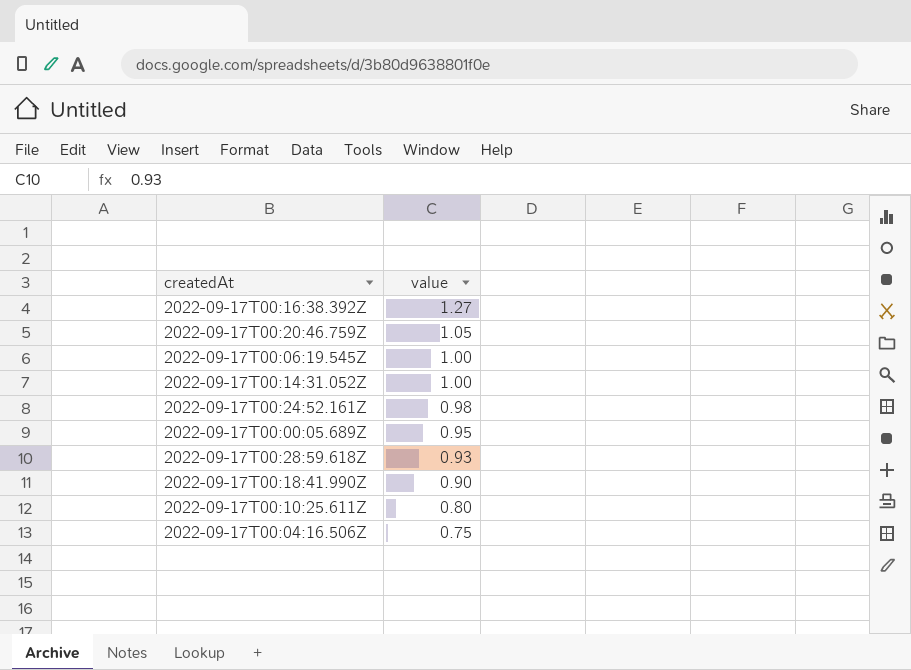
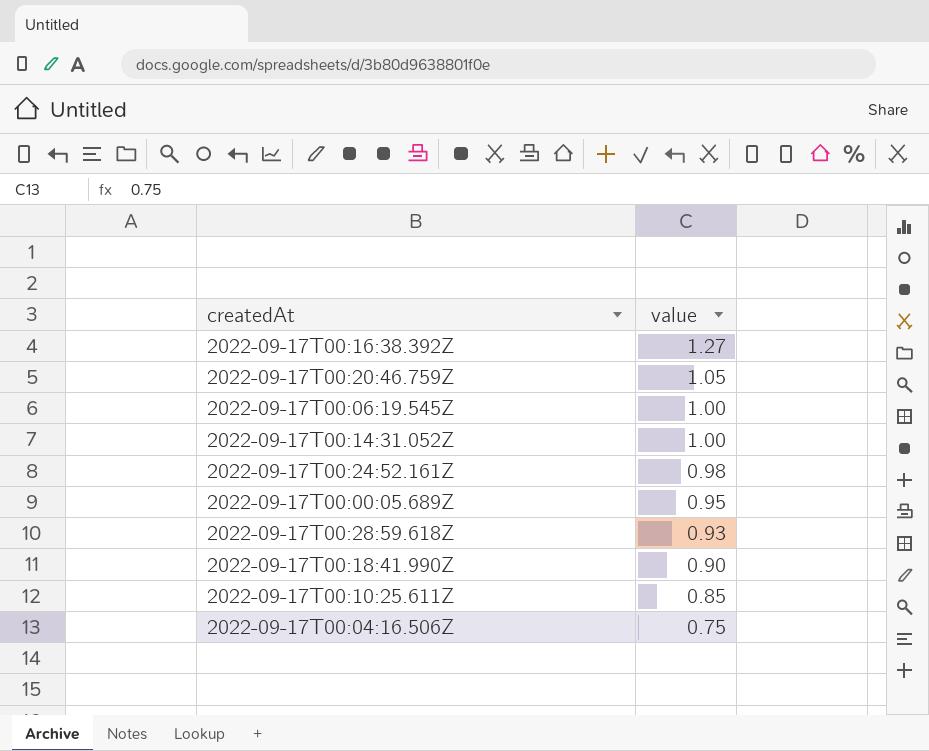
2022-09-17T00:10:25.611Z | value: 0.80 -> 0.85

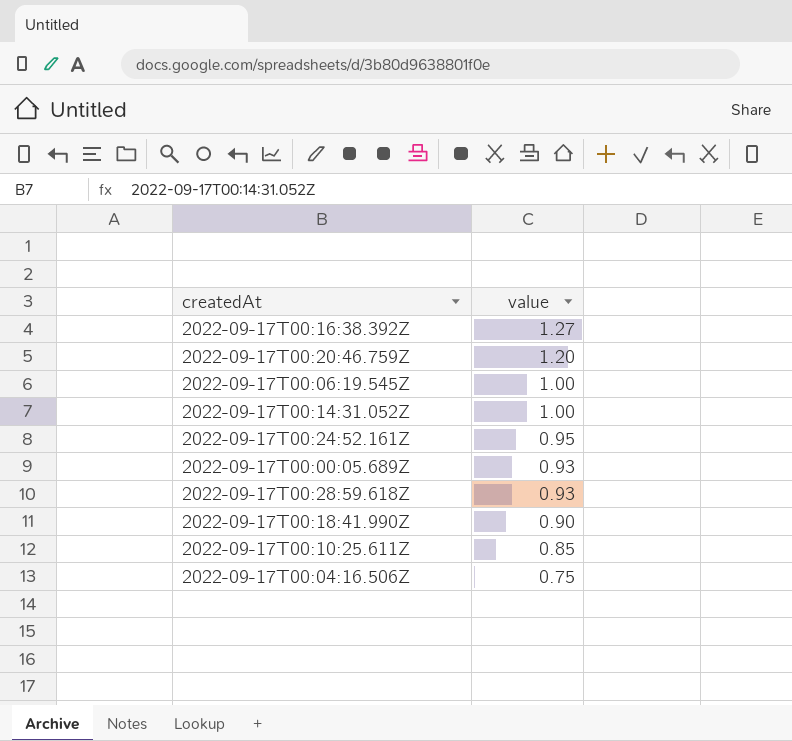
2022-09-17T00:20:46.759Z | value: 1.05 -> 1.20
2022-09-17T00:24:52.161Z | value: 0.98 -> 0.95
2022-09-17T00:00:05.689Z | value: 0.95 -> 0.93

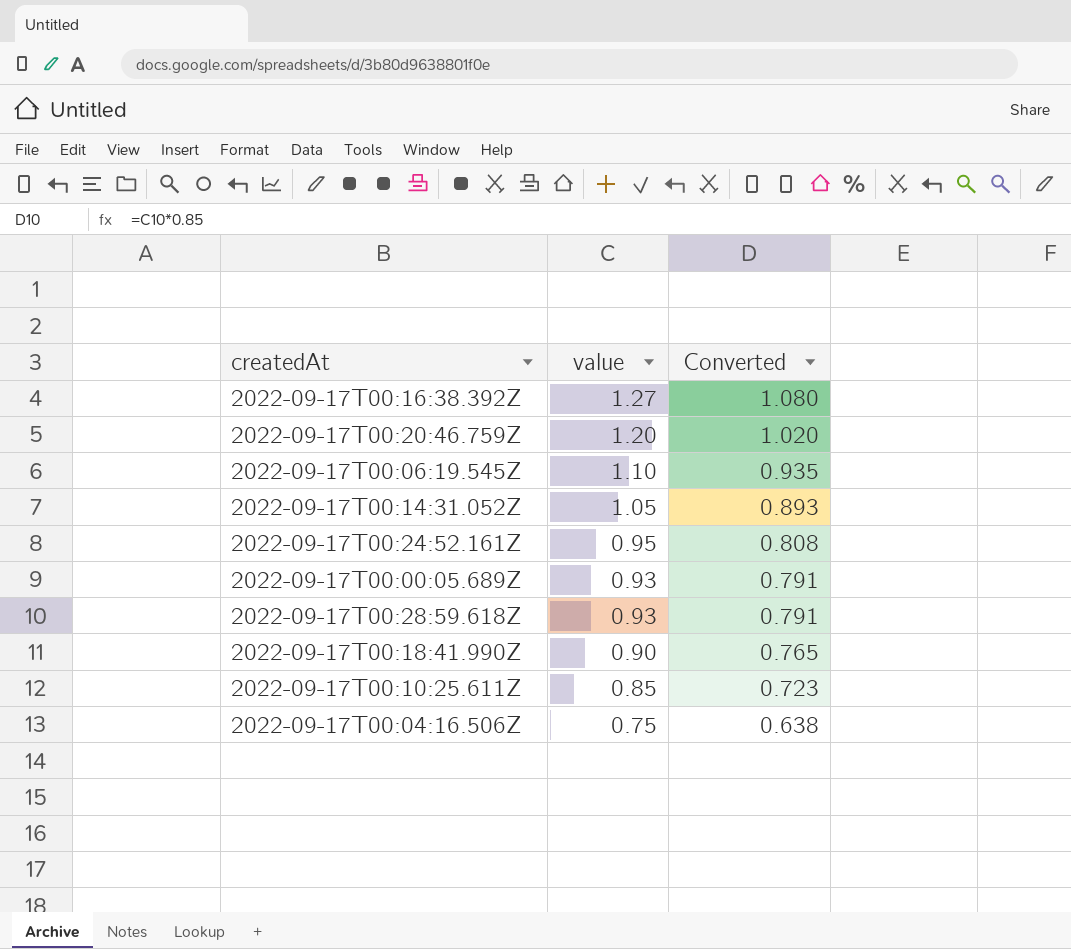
column Converted | formula: none -> [value] * 0.85
2022-09-17T00:06:19.545Z | value: 1.00 -> 1.10
2022-09-17T00:14:31.052Z | value: 1.00 -> 1.05

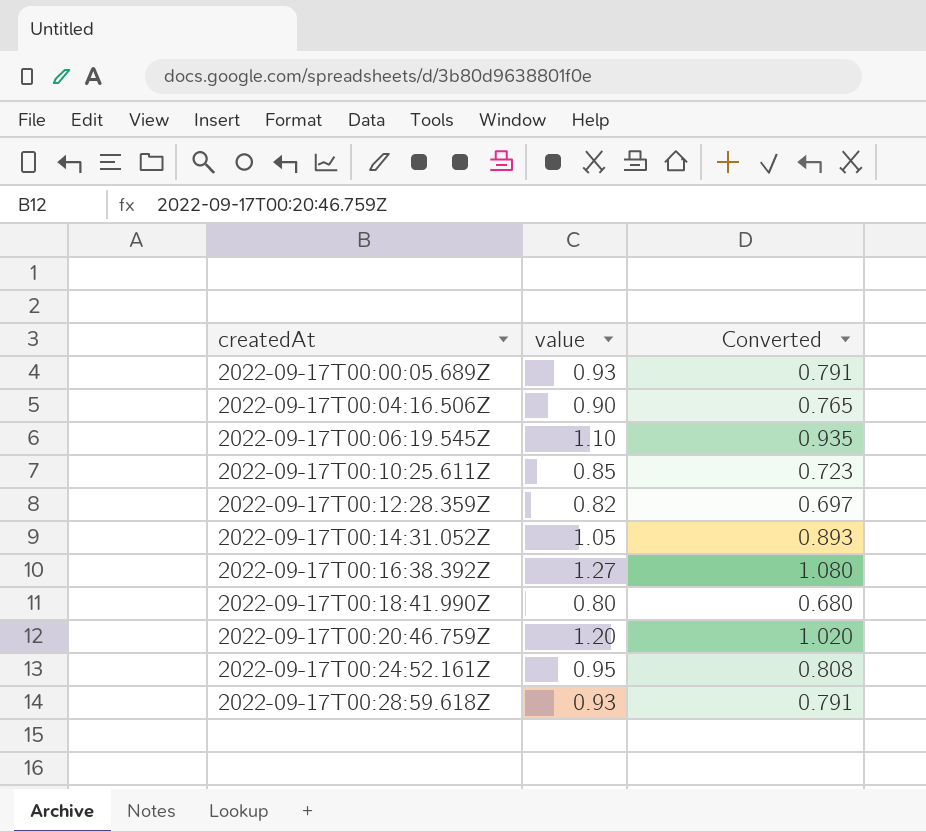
row order: value descending -> createdAt ascending
2022-09-17T00:04:16.506Z | value: 0.75 -> 0.90
2022-09-17T00:04:16.506Z | Converted: 0.638 -> 0.765
row 2022-09-17T00:12:28.359Z: none -> 0.82 | 0.697
2022-09-17T00:18:41.990Z | value: 0.90 -> 0.80
2022-09-17T00:18:41.990Z | Converted: 0.765 -> 0.680

